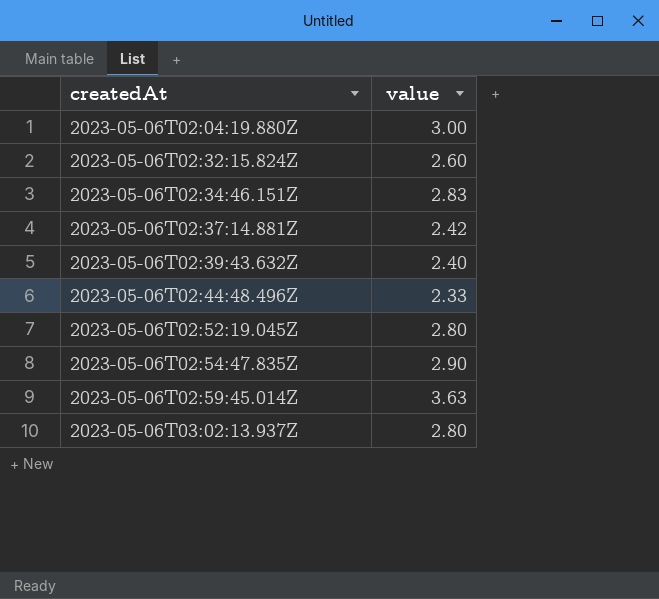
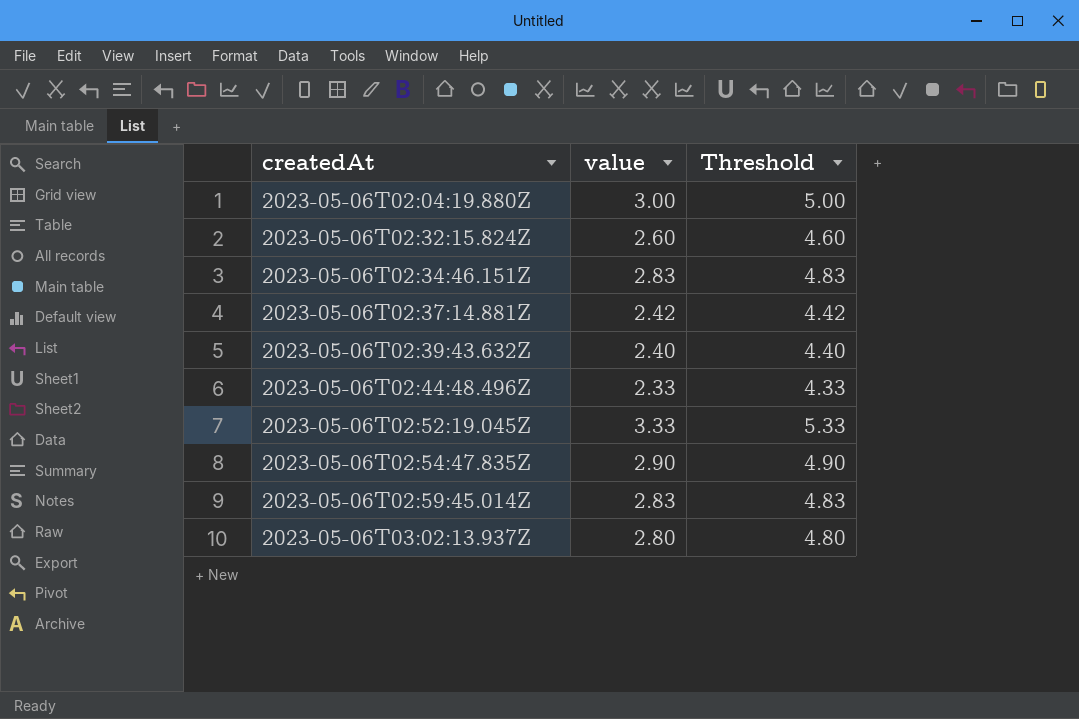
column Threshold | formula: none -> [value] + 2
2023-05-06T02:52:19.045Z | value: 2.80 -> 3.33
2023-05-06T02:59:45.014Z | value: 3.63 -> 2.83

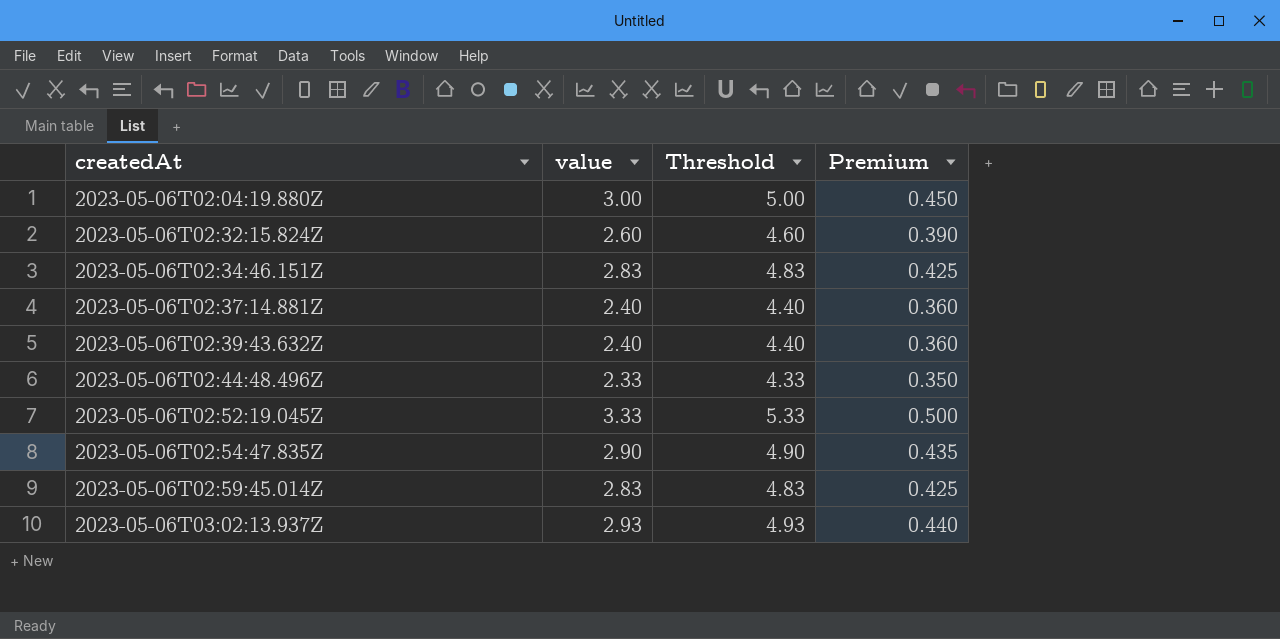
column Premium | formula: none -> [value] * 0.15
2023-05-06T02:37:14.881Z | value: 2.42 -> 2.40
2023-05-06T02:37:14.881Z | Threshold: 4.42 -> 4.40
2023-05-06T03:02:13.937Z | value: 2.80 -> 2.93
2023-05-06T03:02:13.937Z | Threshold: 4.80 -> 4.93

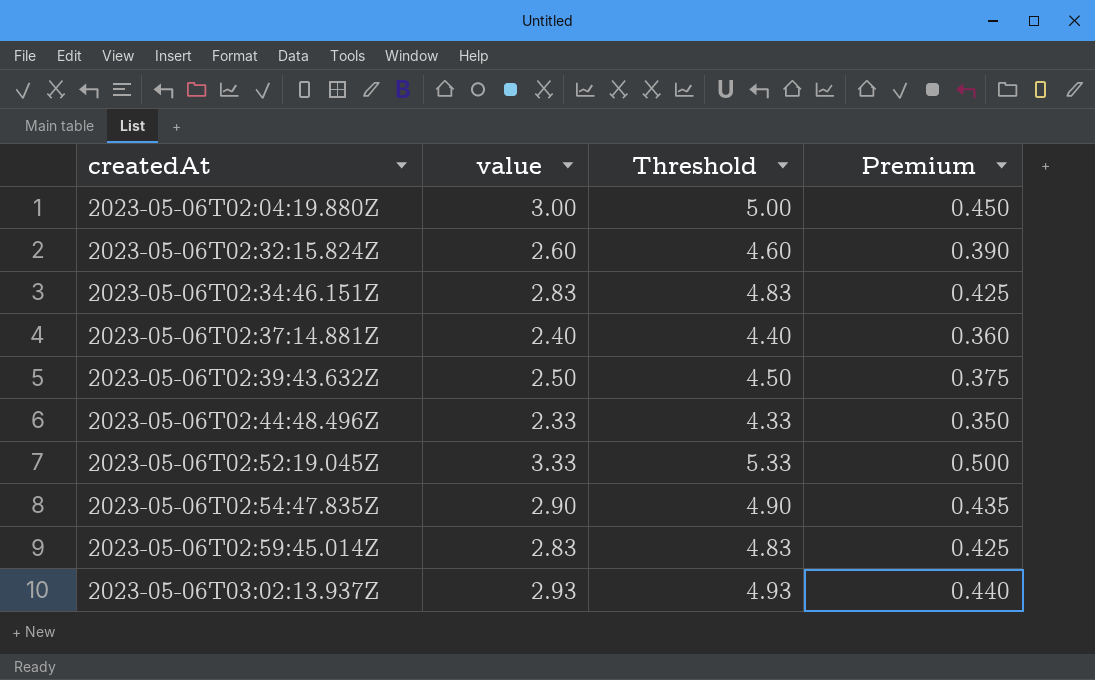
2023-05-06T02:39:43.632Z | value: 2.40 -> 2.50
2023-05-06T02:39:43.632Z | Threshold: 4.40 -> 4.50
2023-05-06T02:39:43.632Z | Premium: 0.360 -> 0.375

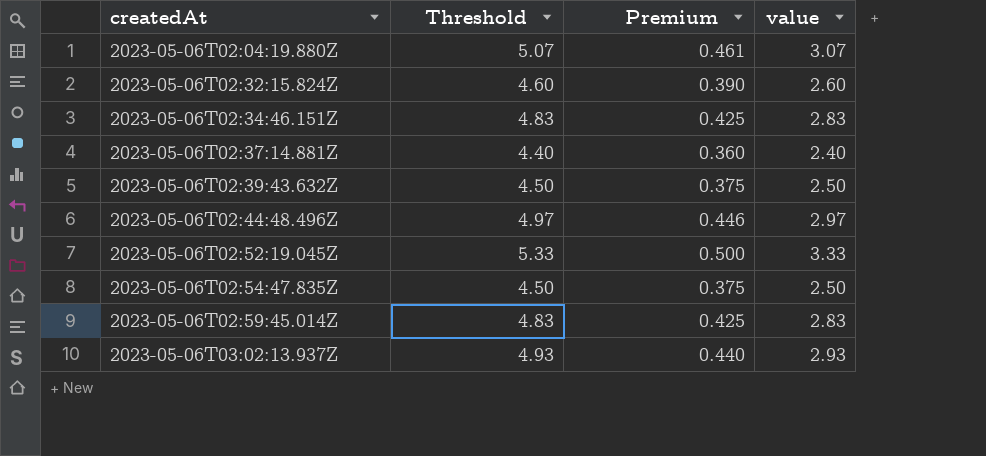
column value | position: 2 -> 4
2023-05-06T02:04:19.880Z | Threshold: 5.00 -> 5.07
2023-05-06T02:04:19.880Z | Premium: 0.450 -> 0.461
2023-05-06T02:04:19.880Z | value: 3.00 -> 3.07
2023-05-06T02:44:48.496Z | Threshold: 4.33 -> 4.97
2023-05-06T02:44:48.496Z | Premium: 0.350 -> 0.446
2023-05-06T02:44:48.496Z | value: 2.33 -> 2.97
2023-05-06T02:54:47.835Z | Threshold: 4.90 -> 4.50
2023-05-06T02:54:47.835Z | Premium: 0.435 -> 0.375
2023-05-06T02:54:47.835Z | value: 2.90 -> 2.50

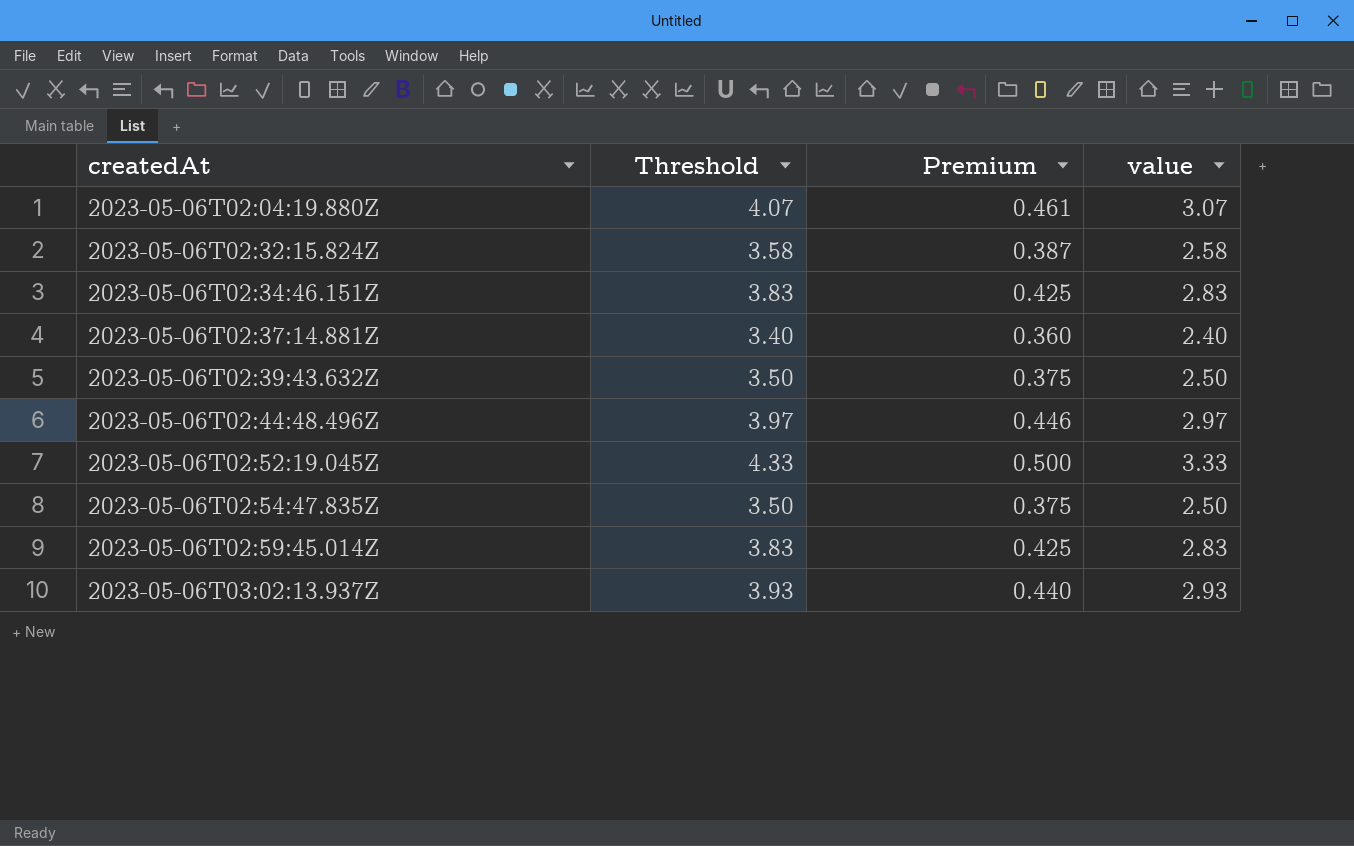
column Threshold | formula: [value] + 2 -> [value] + 1
2023-05-06T02:32:15.824Z | Premium: 0.390 -> 0.387
2023-05-06T02:32:15.824Z | value: 2.60 -> 2.58

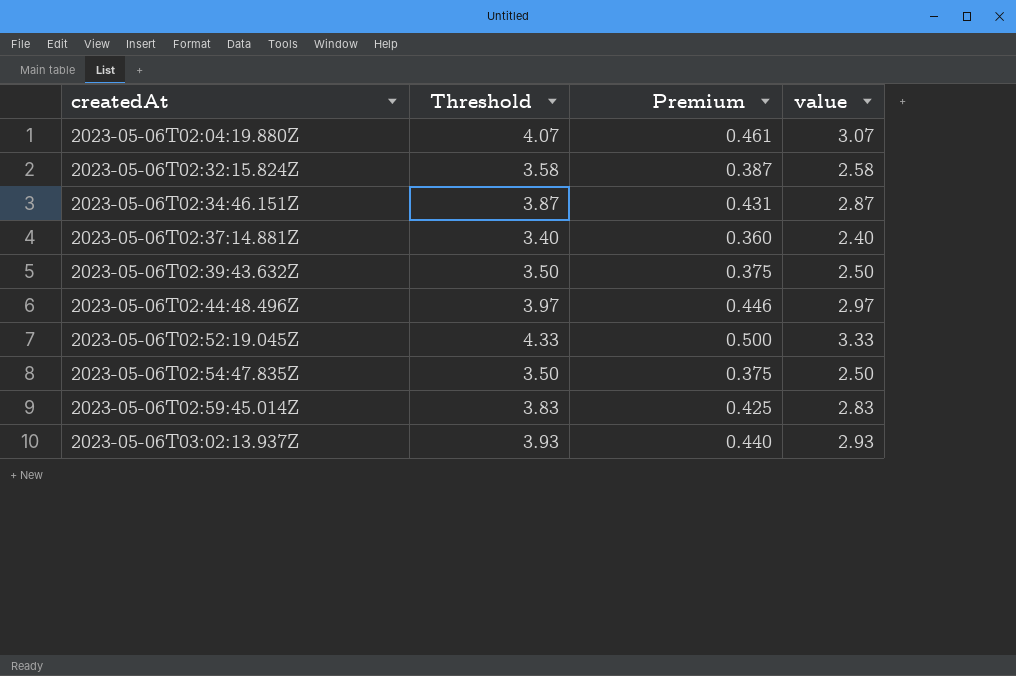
2023-05-06T02:34:46.151Z | Threshold: 3.83 -> 3.87
2023-05-06T02:34:46.151Z | Premium: 0.425 -> 0.431
2023-05-06T02:34:46.151Z | value: 2.83 -> 2.87

